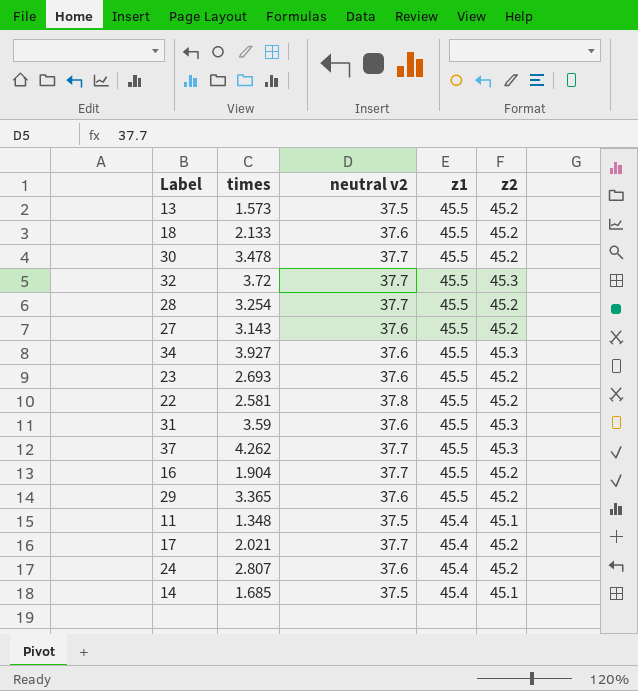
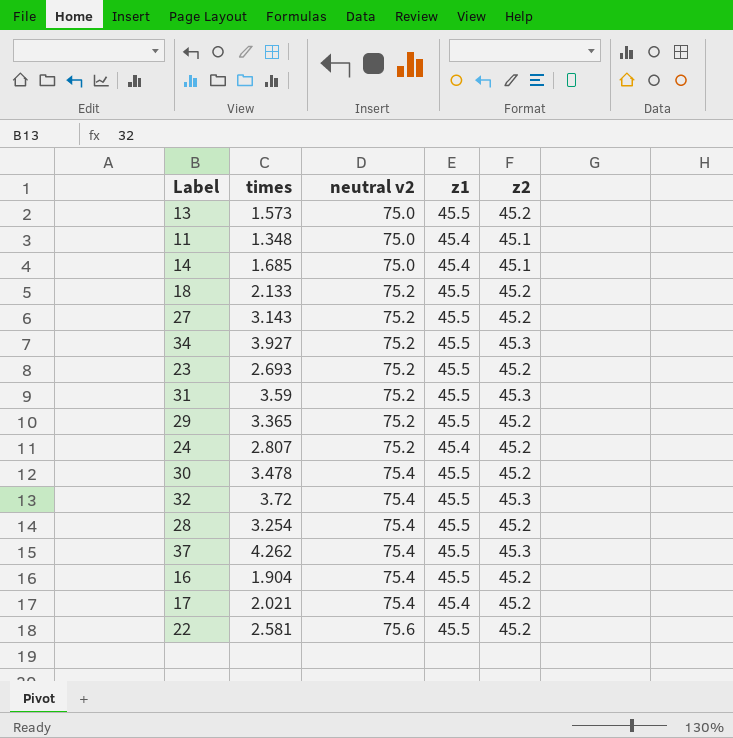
row order: z1 descending -> neutral v2 ascending
13 | neutral v2: 37.5 -> 75.0
11 | neutral v2: 37.5 -> 75.0
14 | neutral v2: 37.5 -> 75.0
18 | neutral v2: 37.6 -> 75.2
27 | neutral v2: 37.6 -> 75.2
34 | neutral v2: 37.6 -> 75.2
23 | neutral v2: 37.6 -> 75.2
31 | neutral v2: 37.6 -> 75.2
29 | neutral v2: 37.6 -> 75.2
24 | neutral v2: 37.6 -> 75.2
30 | neutral v2: 37.7 -> 75.4
32 | neutral v2: 37.7 -> 75.4
28 | neutral v2: 37.7 -> 75.4
37 | neutral v2: 37.7 -> 75.4
16 | neutral v2: 37.7 -> 75.4
17 | neutral v2: 37.7 -> 75.4
22 | neutral v2: 37.8 -> 75.6

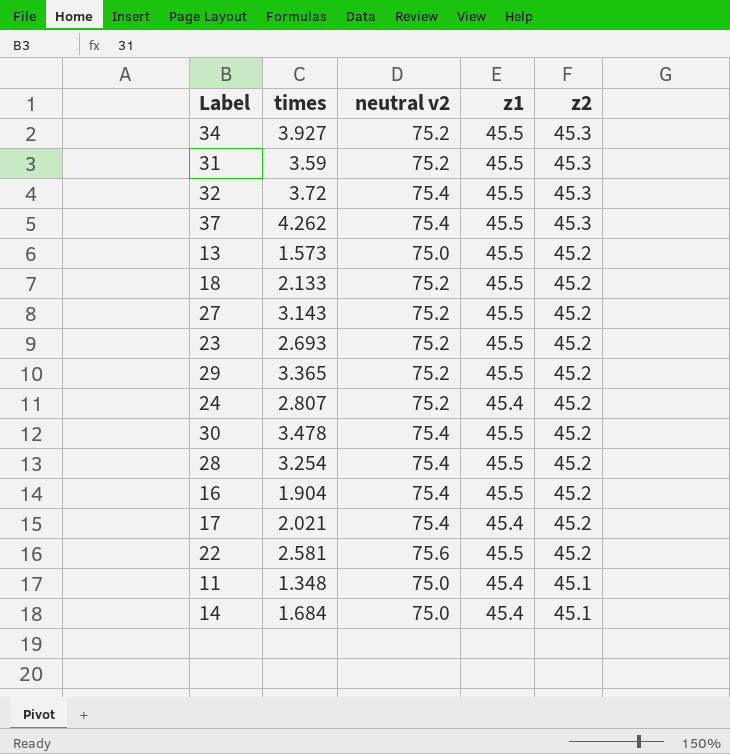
row order: neutral v2 ascending -> z2 descending
14 | times: 1.685 -> 1.684

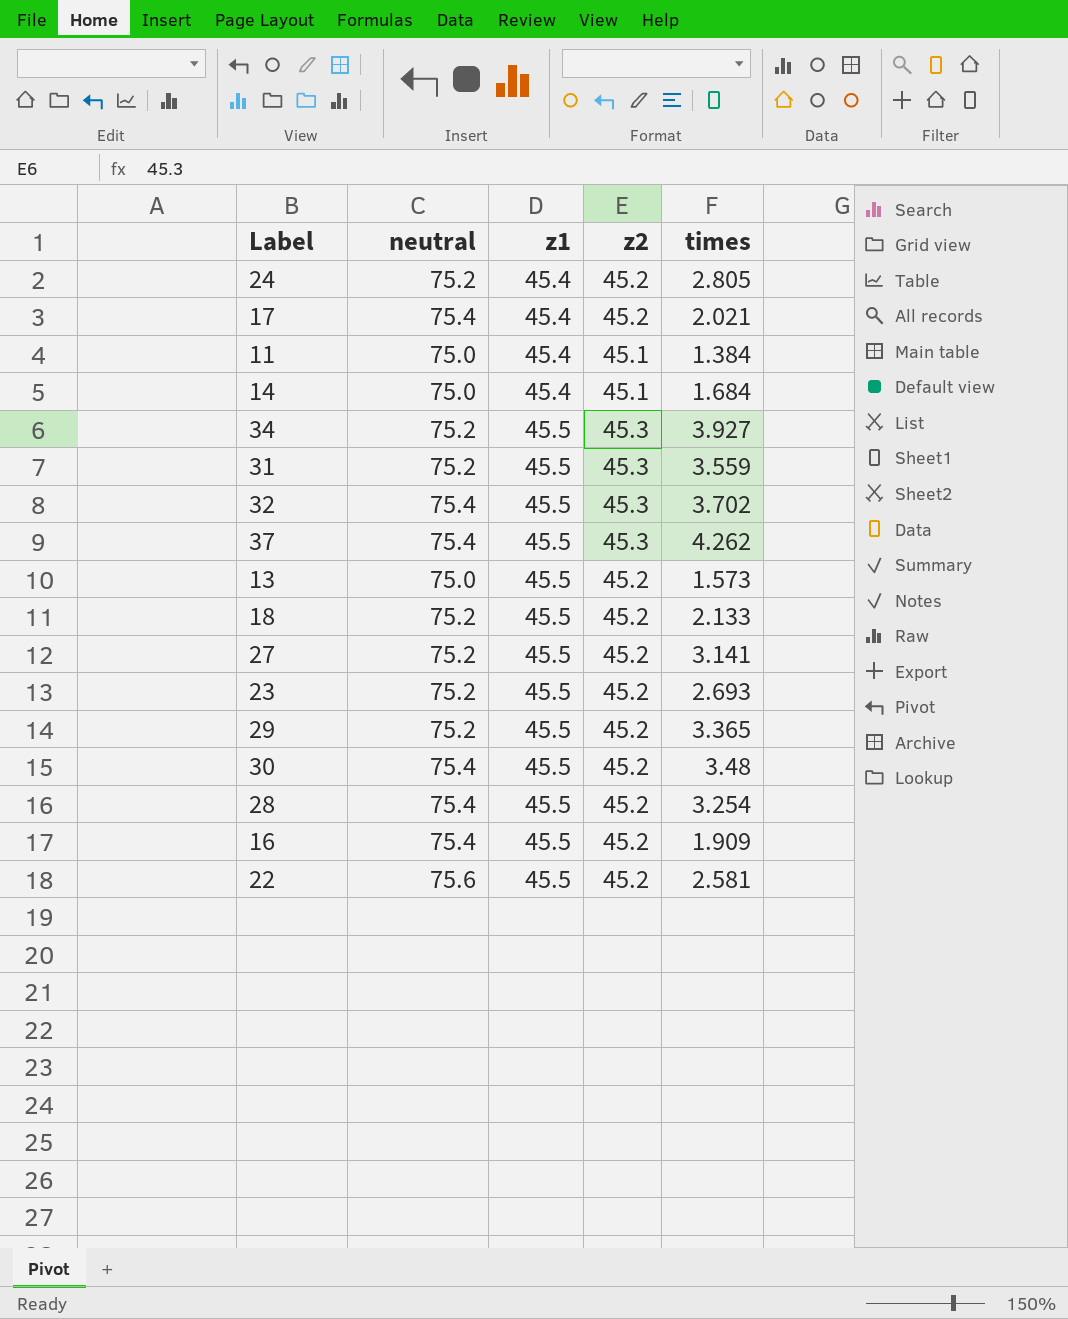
row order: z2 descending -> z1 ascending
column name: neutral v2 -> neutral
column times | position: 2 -> 5
24 | times: 2.807 -> 2.805
11 | times: 1.348 -> 1.384
31 | times: 3.59 -> 3.559
32 | times: 3.72 -> 3.702
27 | times: 3.143 -> 3.141
30 | times: 3.478 -> 3.48
16 | times: 1.904 -> 1.909

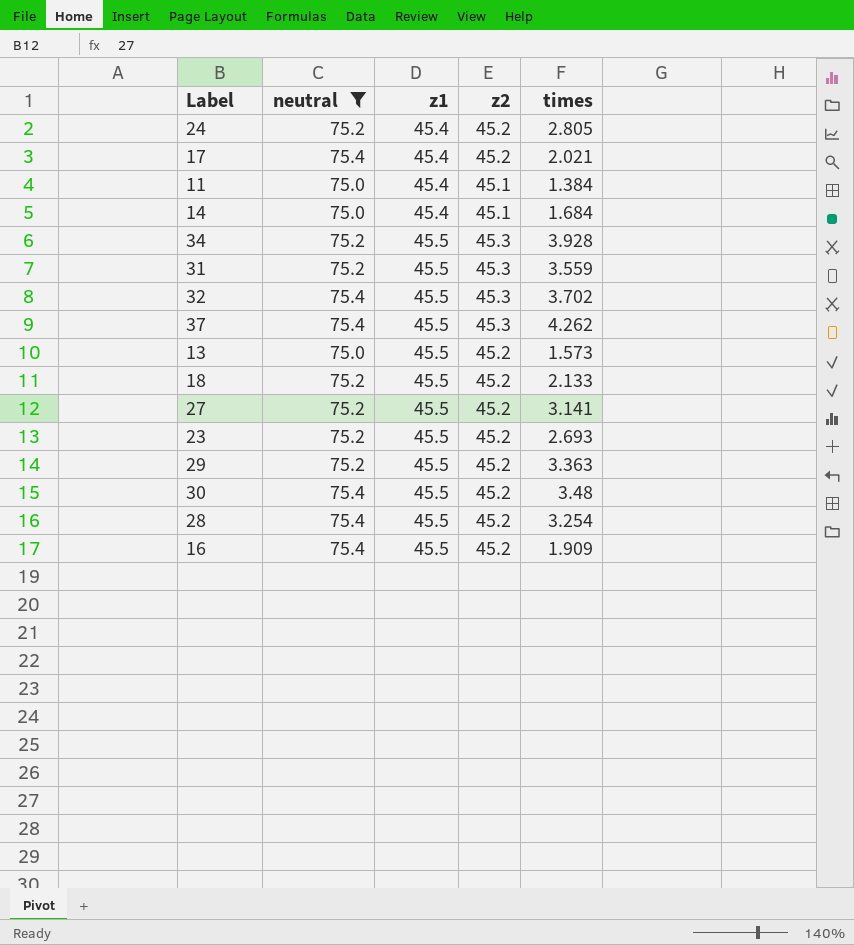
filter: none -> neutral != 75.6
34 | times: 3.927 -> 3.928
29 | times: 3.365 -> 3.363

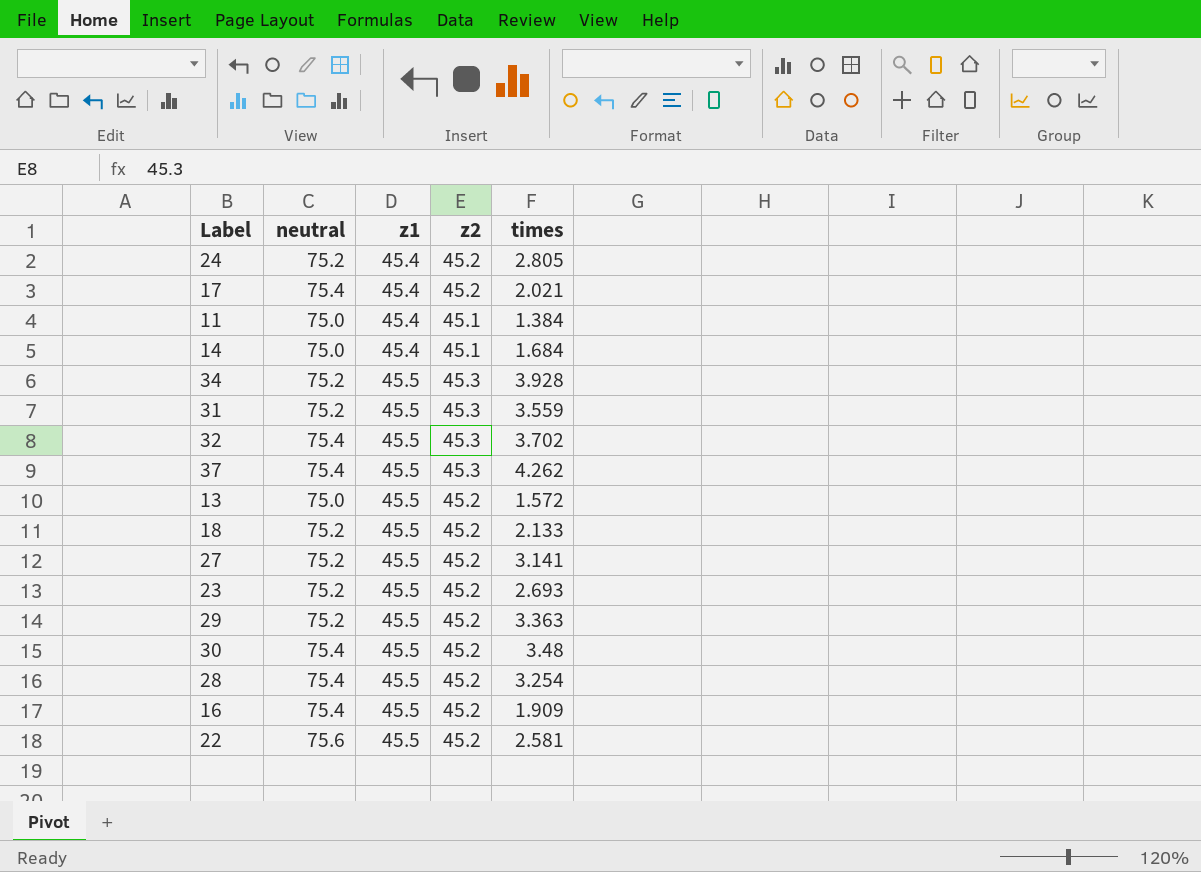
filter: neutral != 75.6 -> none
13 | times: 1.573 -> 1.572

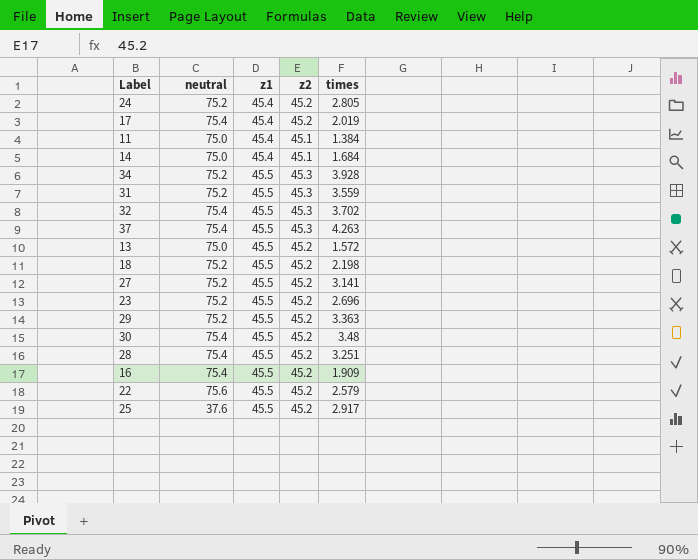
17 | times: 2.021 -> 2.019
37 | times: 4.262 -> 4.263
18 | times: 2.133 -> 2.198
23 | times: 2.693 -> 2.696
28 | times: 3.254 -> 3.251
22 | times: 2.581 -> 2.579
row 25: none -> 37.6 | 45.5 | 45.2 | 2.917

